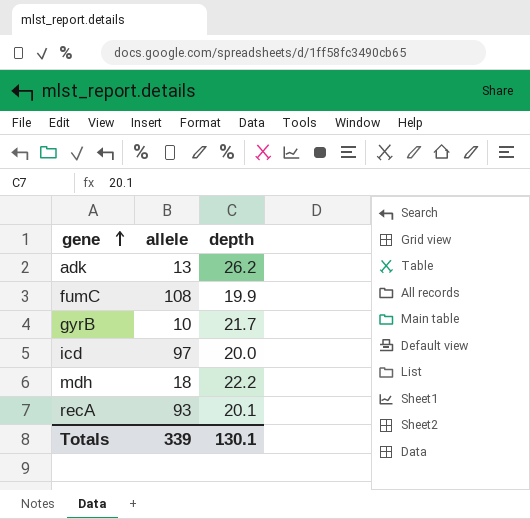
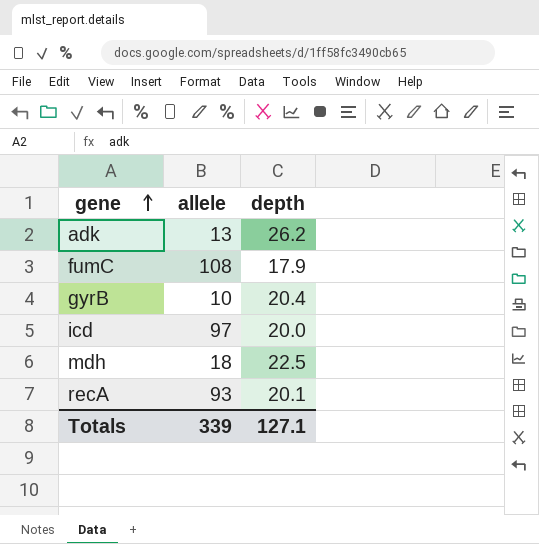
fumC | depth: 19.9 -> 17.9
gyrB | depth: 21.7 -> 20.4
mdh | depth: 22.2 -> 22.5
Totals | depth: 130.1 -> 127.1

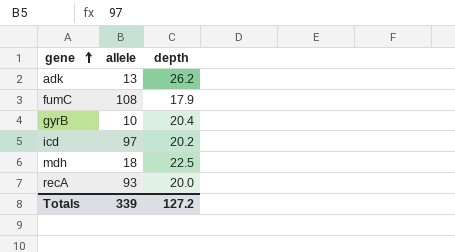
icd | depth: 20.0 -> 20.2
recA | depth: 20.1 -> 20.0
Totals | depth: 127.1 -> 127.2

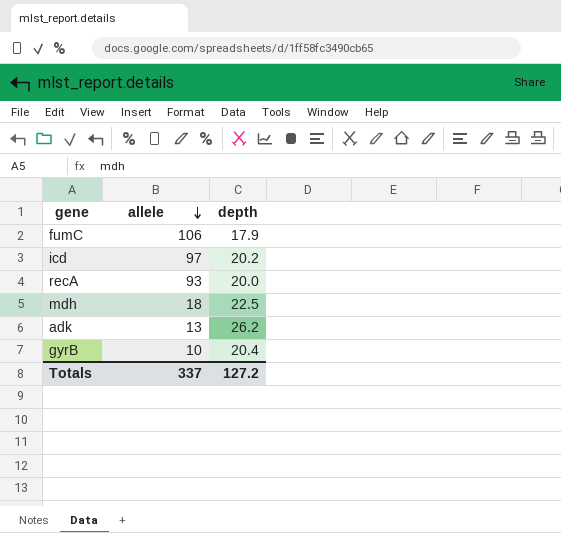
row order: gene ascending -> allele descending
fumC | allele: 108 -> 106
Totals | allele: 339 -> 337

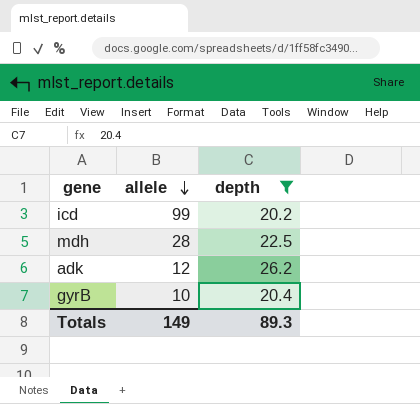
filter: none -> depth >= 20.2
icd | allele: 97 -> 99
mdh | allele: 18 -> 28
adk | allele: 13 -> 12
Totals | allele: 337 -> 149
Totals | depth: 127.2 -> 89.3

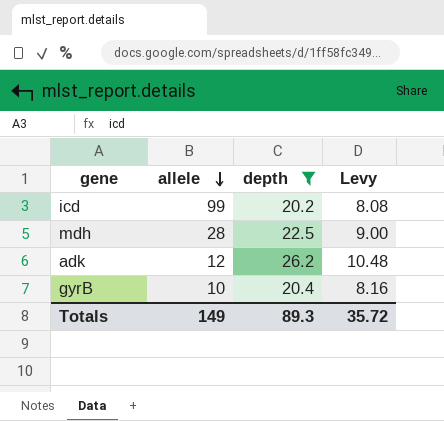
column Levy | formula: none -> [depth] * 0.4

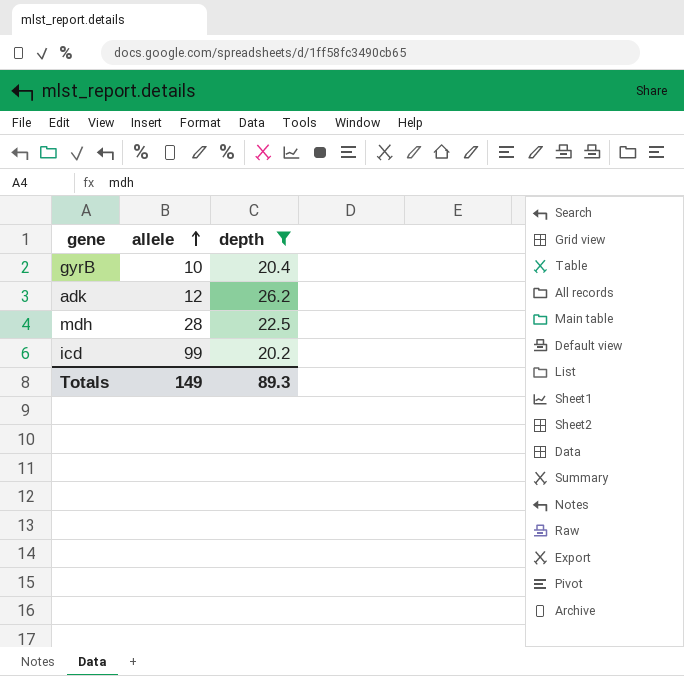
row order: allele descending -> allele ascending
column Levy | formula: [depth] * 0.4 -> none

